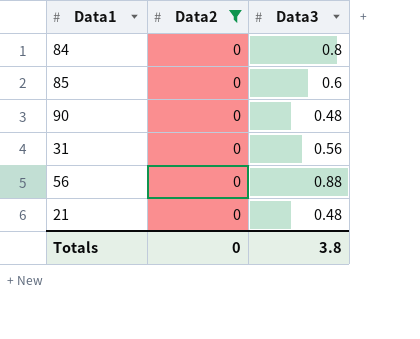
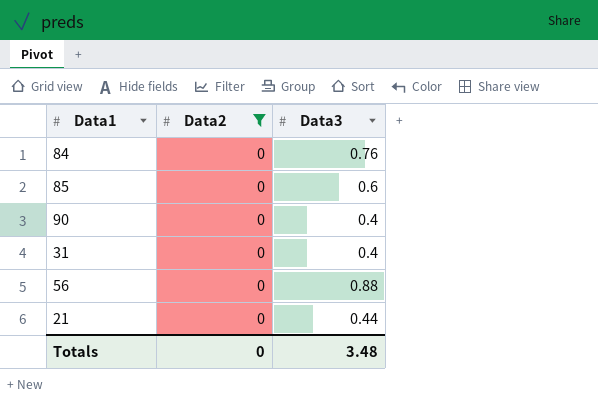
84 | Data3: 0.8 -> 0.76
90 | Data3: 0.48 -> 0.4
31 | Data3: 0.56 -> 0.4
21 | Data3: 0.48 -> 0.44
Totals | Data3: 3.8 -> 3.48

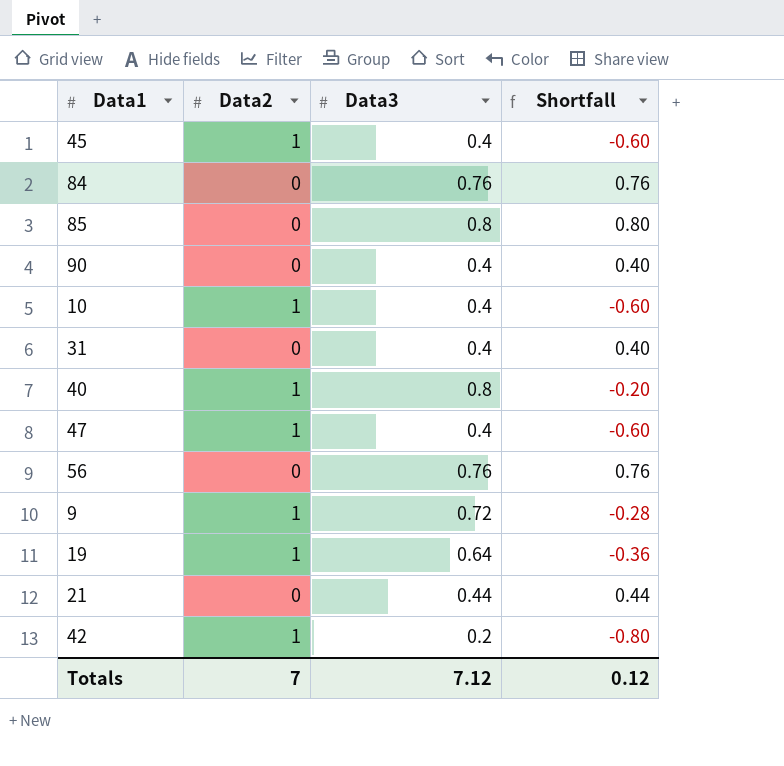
filter: Data2 = 0 -> none
column Shortfall | formula: none -> [Data3] - [Data2]
85 | Data3: 0.6 -> 0.8
56 | Data3: 0.88 -> 0.76
Totals | Data2: 0 -> 7
Totals | Data3: 3.48 -> 7.12

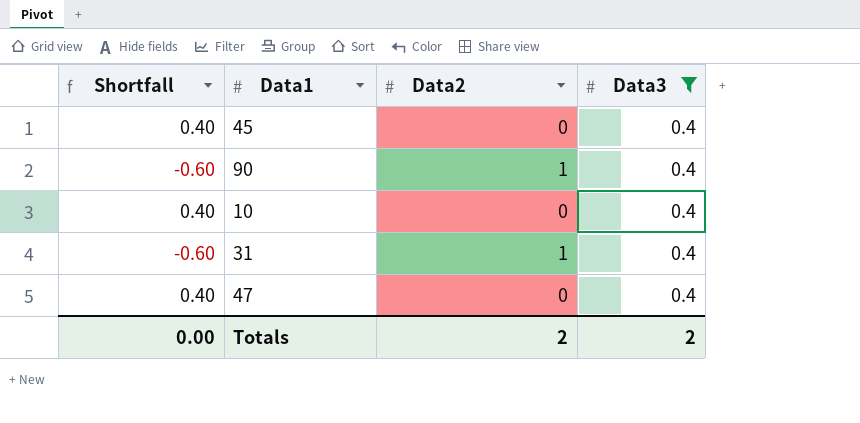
filter: none -> Data3 = 0.4
column Shortfall | position: 4 -> 1
45 | Shortfall: -0.60 -> 0.40
45 | Data2: 1 -> 0
90 | Shortfall: 0.40 -> -0.60
90 | Data2: 0 -> 1
10 | Shortfall: -0.60 -> 0.40
10 | Data2: 1 -> 0
31 | Shortfall: 0.40 -> -0.60
31 | Data2: 0 -> 1
47 | Shortfall: -0.60 -> 0.40
47 | Data2: 1 -> 0
Totals | Shortfall: 0.12 -> 0.00
Totals | Data2: 7 -> 2
Totals | Data3: 7.12 -> 2

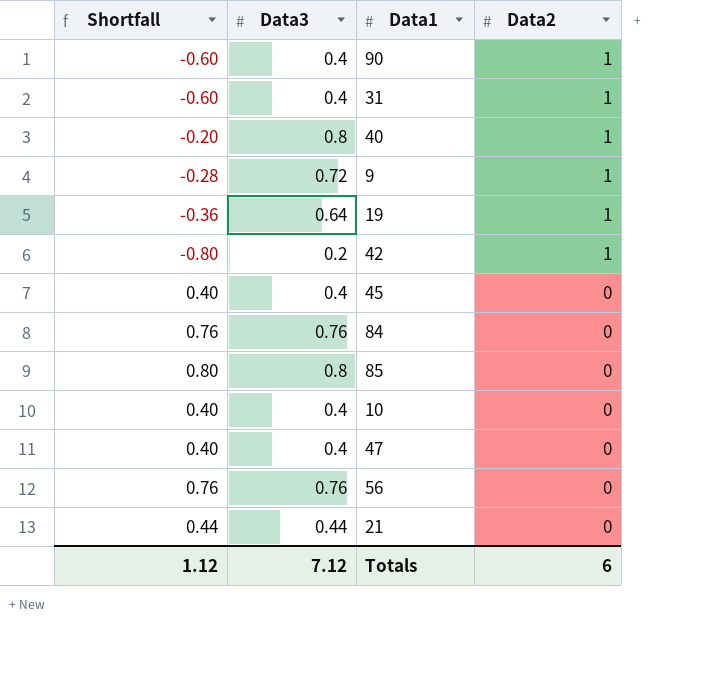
filter: Data3 = 0.4 -> none
row order: none -> Data2 descending
column Data3 | position: 4 -> 2
Totals | Shortfall: 0.00 -> 1.12
Totals | Data3: 2 -> 7.12
Totals | Data2: 2 -> 6

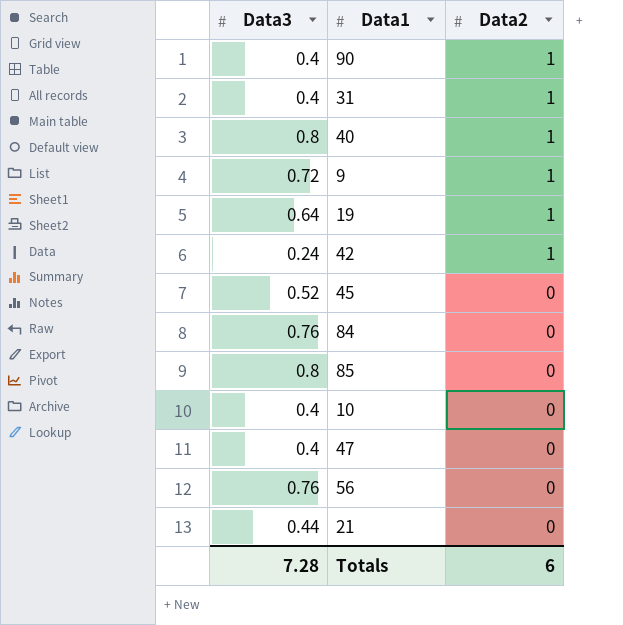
column Shortfall | formula: [Data3] - [Data2] -> none
42 | Data3: 0.2 -> 0.24
45 | Data3: 0.4 -> 0.52
Totals | Data3: 7.12 -> 7.28

